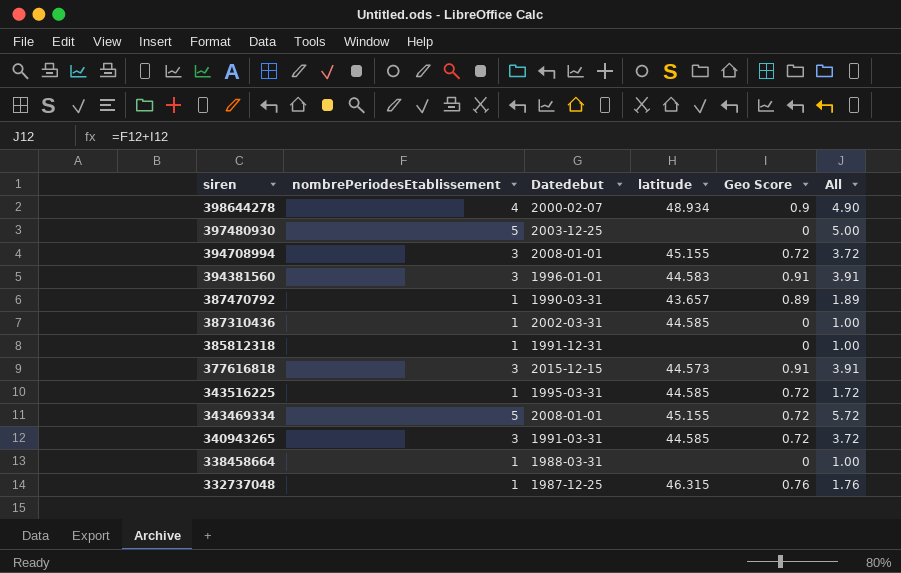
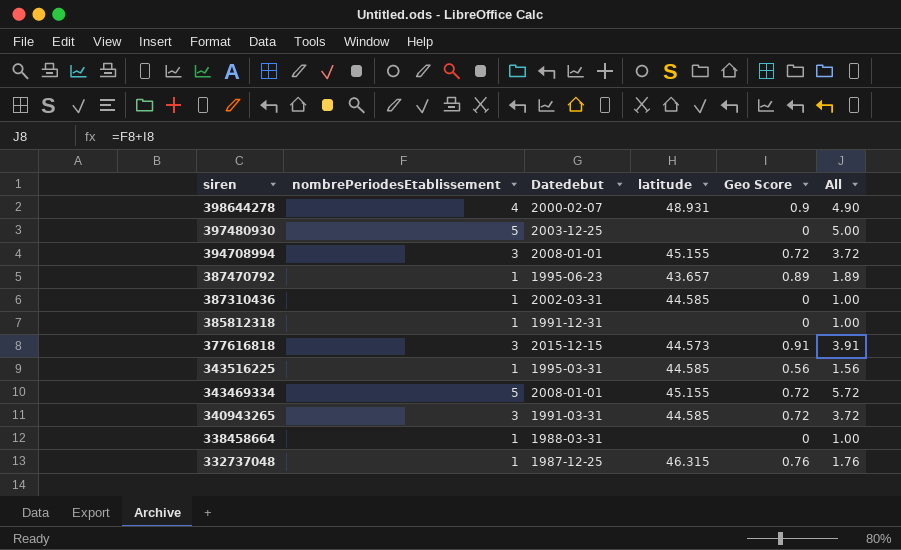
row 394381560: 3 | 1996-01-01 | 44.583 | 0.91 | 3.91 -> none
398644278 | latitude: 48.934 -> 48.931
387470792 | Datedebut: 1990-03-31 -> 1995-06-23
343516225 | Geo Score: 0.72 -> 0.56
343516225 | All: 1.72 -> 1.56

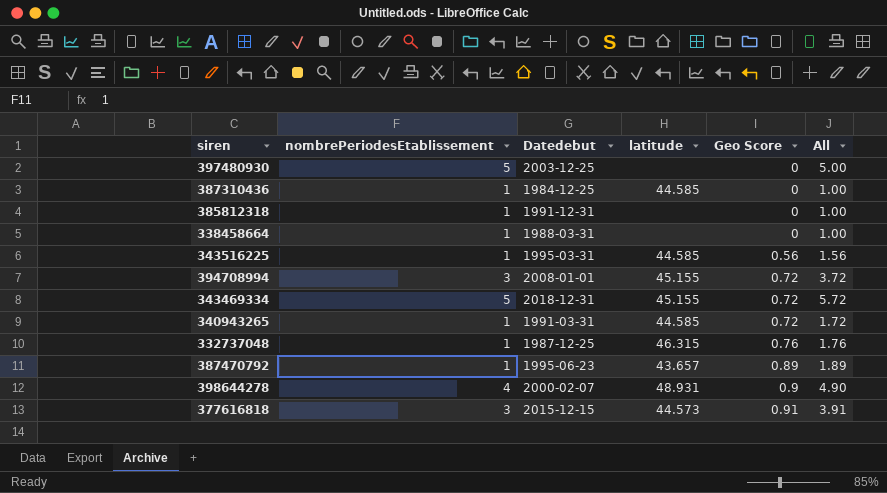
row order: siren descending -> Geo Score ascending
387310436 | Datedebut: 2002-03-31 -> 1984-12-25
343469334 | Datedebut: 2008-01-01 -> 2018-12-31
340943265 | nombrePeriodesEtablissement: 3 -> 1
340943265 | All: 3.72 -> 1.72

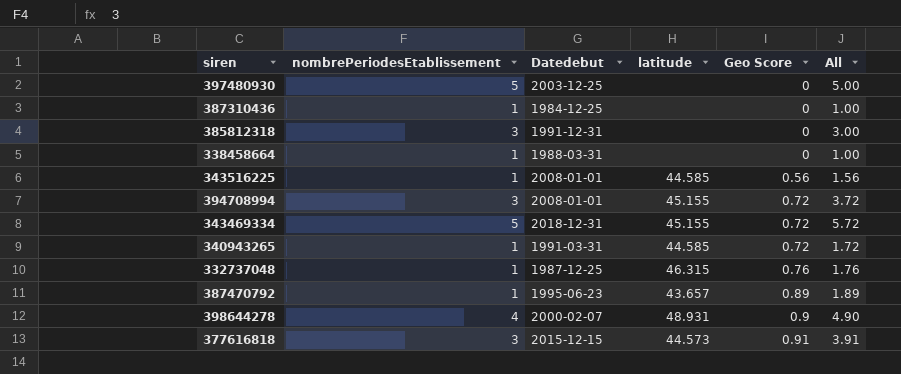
387310436 | latitude: 44.585 -> none
385812318 | nombrePeriodesEtablissement: 1 -> 3
385812318 | All: 1.00 -> 3.00
343516225 | Datedebut: 1995-03-31 -> 2008-01-01

